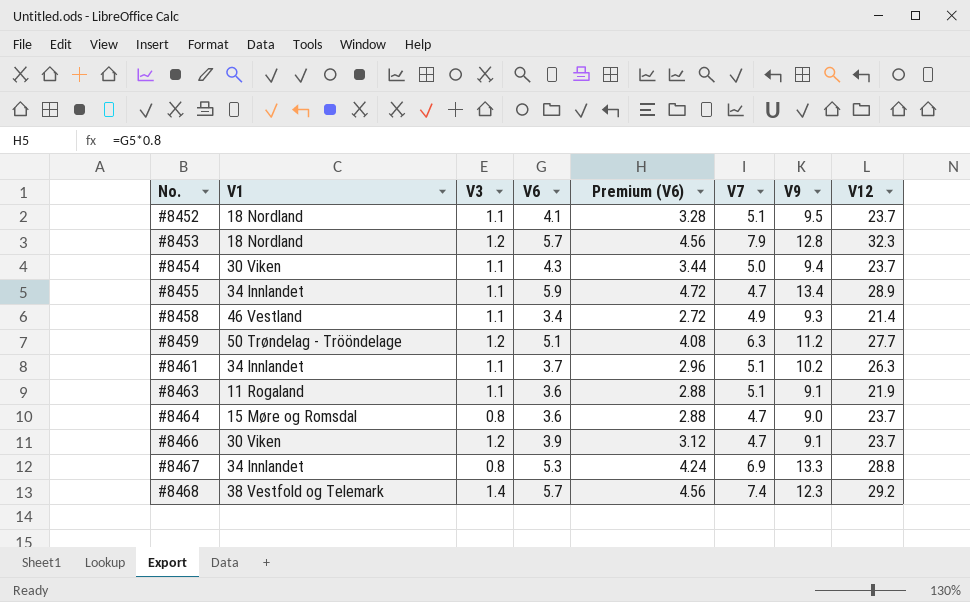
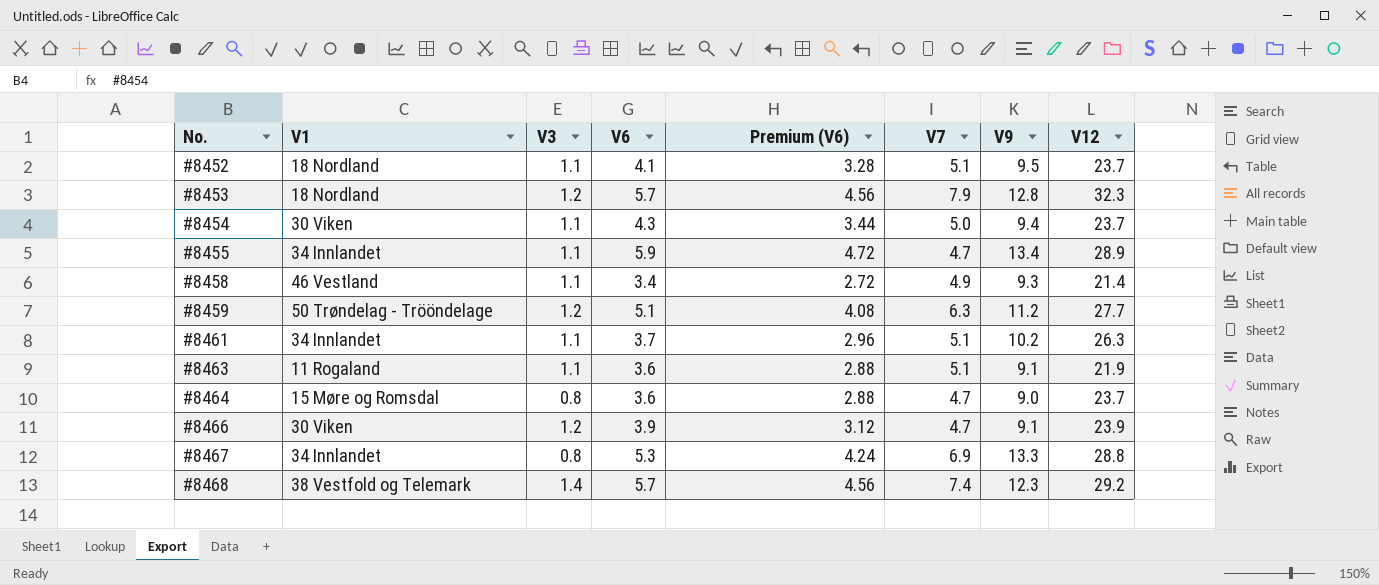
#8466 | V12: 23.7 -> 23.9

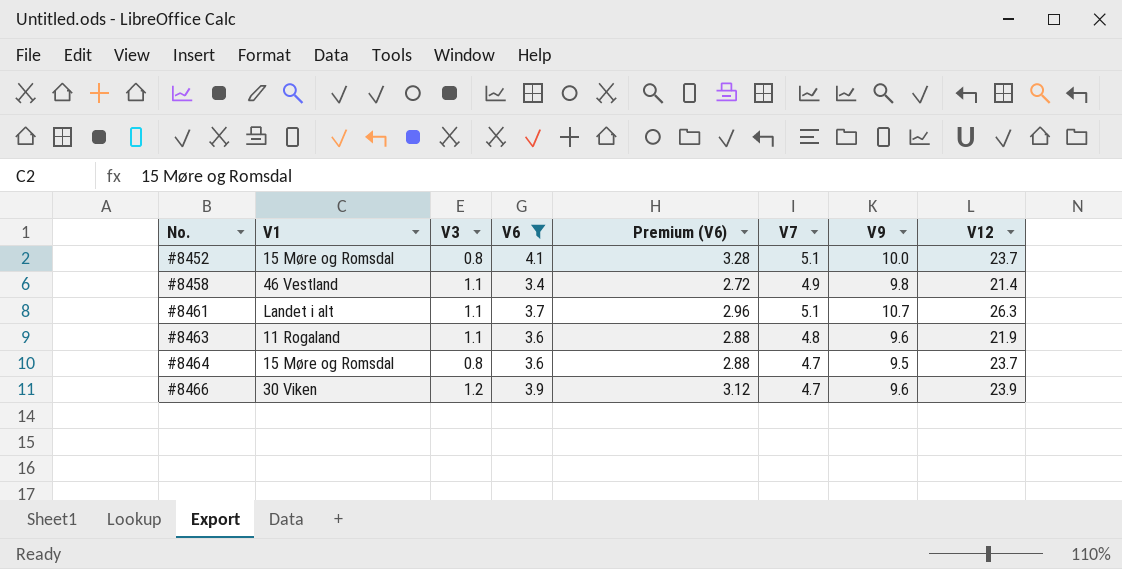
filter: none -> V6 <= 4.1
#8452 | V1: 18 Nordland -> 15 Møre og Romsdal
#8452 | V3: 1.1 -> 0.8
#8452 | V9: 9.5 -> 10.0
#8458 | V9: 9.3 -> 9.8
#8461 | V1: 34 Innlandet -> Landet i alt
#8461 | V9: 10.2 -> 10.7
#8463 | V7: 5.1 -> 4.8
#8463 | V9: 9.1 -> 9.6
#8464 | V9: 9.0 -> 9.5
#8466 | V9: 9.1 -> 9.6

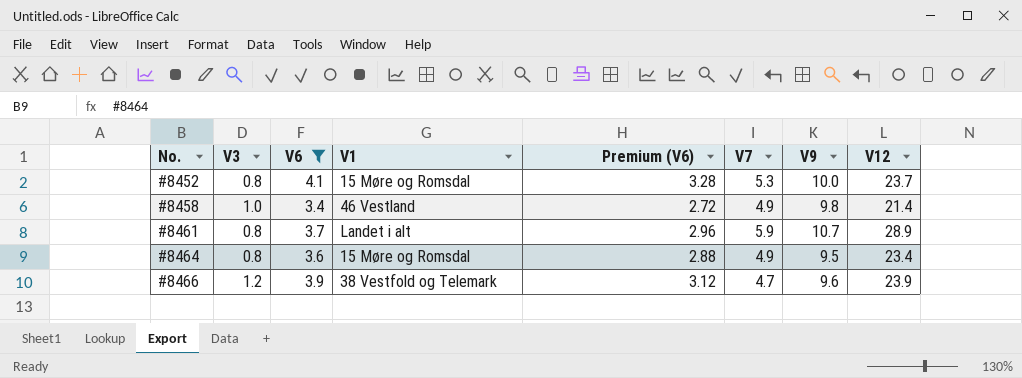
column V1 | position: 2 -> 4
row #8463: 11 Rogaland | 1.1 | 3.6 | 2.88 | 4.8 | 9.6 | 21.9 -> none
#8452 | V7: 5.1 -> 5.3
#8458 | V3: 1.1 -> 1.0
#8461 | V3: 1.1 -> 0.8
#8461 | V7: 5.1 -> 5.9
#8461 | V12: 26.3 -> 28.9
#8464 | V7: 4.7 -> 4.9
#8464 | V12: 23.7 -> 23.4
#8466 | V1: 30 Viken -> 38 Vestfold og Telemark

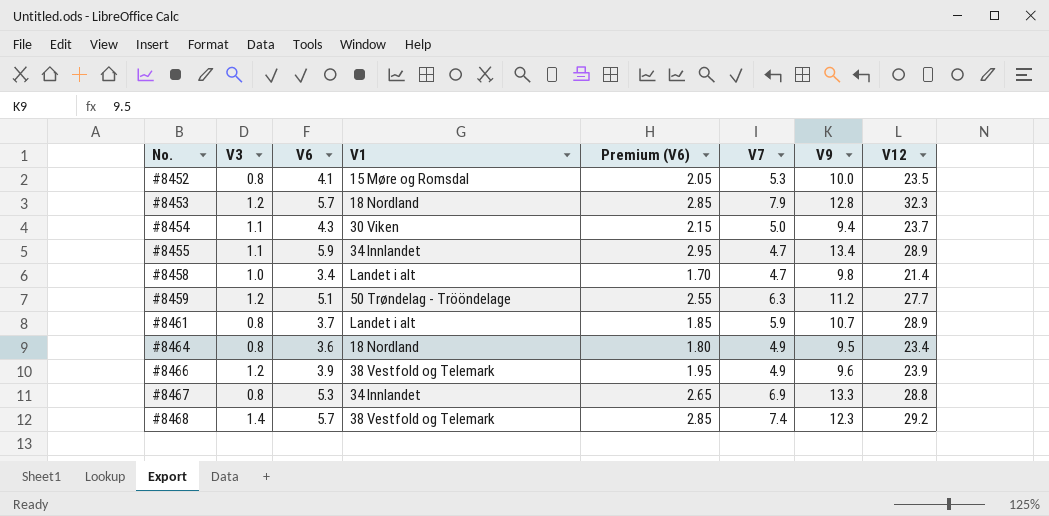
filter: V6 <= 4.1 -> none
column Premium (V6) | formula: [V6] * 0.8 -> [V6] * 0.5
#8452 | V12: 23.7 -> 23.5
#8458 | V1: 46 Vestland -> Landet i alt
#8458 | V7: 4.9 -> 4.7
#8464 | V1: 15 Møre og Romsdal -> 18 Nordland
#8466 | V7: 4.7 -> 4.9

